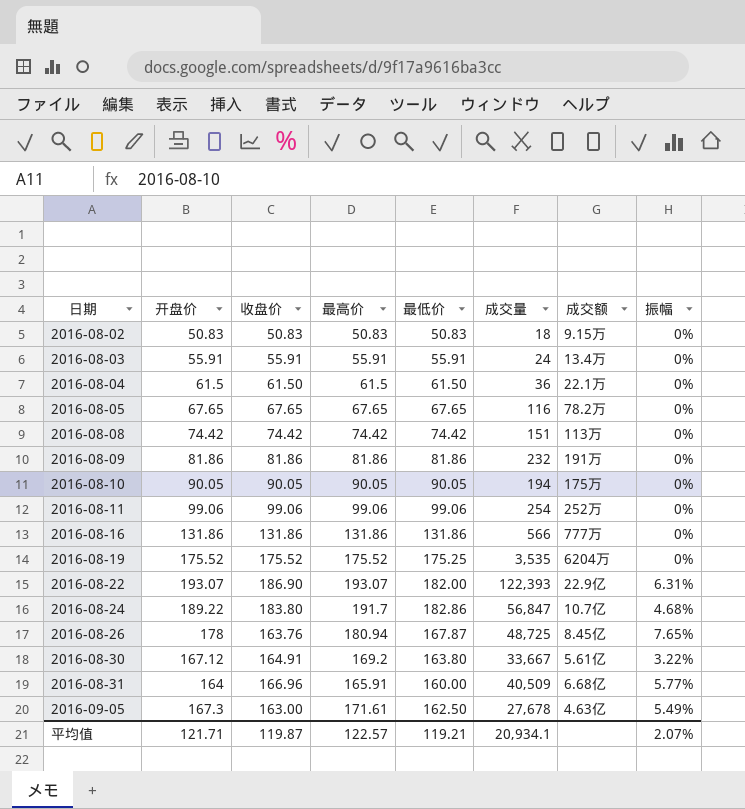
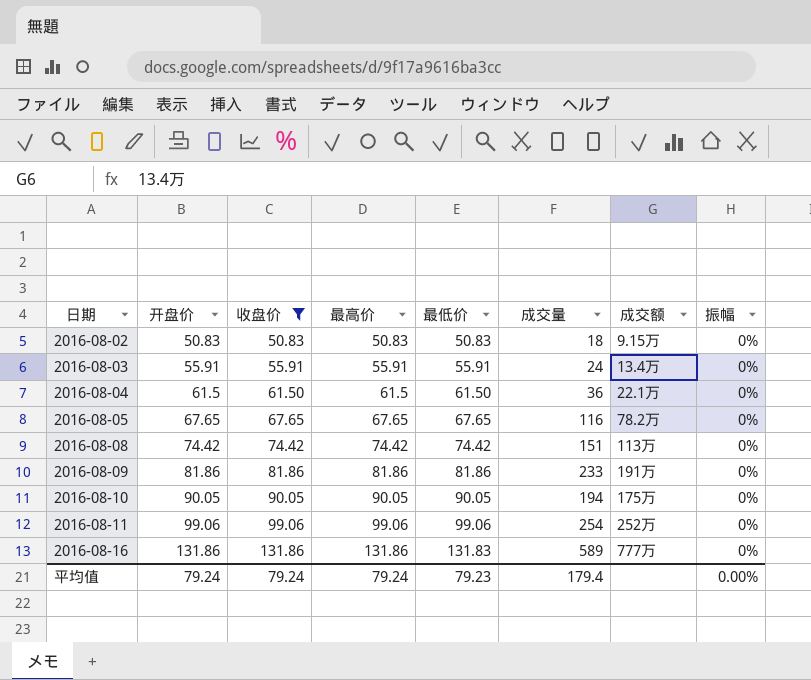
filter: none -> 收盘价 <= 131.86
2016-08-09 | 成交量: 232 -> 233
2016-08-16 | 最低价: 131.86 -> 131.83
2016-08-16 | 成交量: 566 -> 589
平均值 | 开盘价: 121.71 -> 79.24
平均值 | 收盘价: 119.87 -> 79.24
平均值 | 最高价: 122.57 -> 79.24
平均值 | 最低价: 119.21 -> 79.23
平均值 | 成交量: 20,934.1 -> 179.4
平均值 | 振幅: 2.07% -> 0.00%

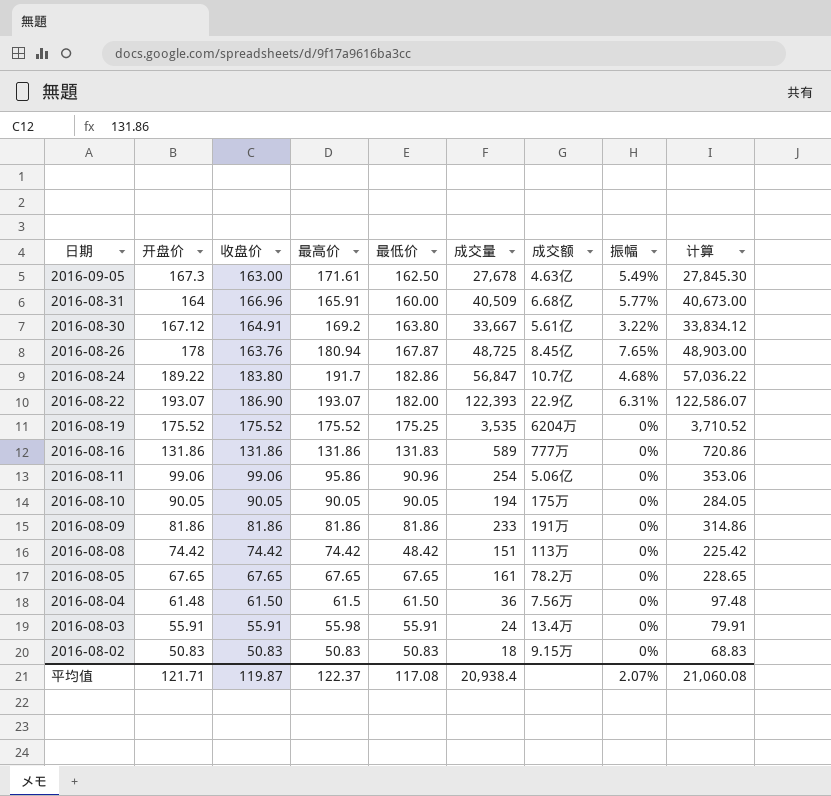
filter: 收盘价 <= 131.86 -> none
row order: 日期 ascending -> 日期 descending
column 计算 | formula: none -> [开盘价] + [成交量]
2016-08-11 | 最高价: 99.06 -> 95.86
2016-08-11 | 最低价: 99.06 -> 90.96
2016-08-11 | 成交额: 252万 -> 5.06亿
2016-08-08 | 最低价: 74.42 -> 48.42
2016-08-05 | 成交量: 116 -> 161
2016-08-04 | 开盘价: 61.5 -> 61.48
2016-08-04 | 成交额: 22.1万 -> 7.56万
2016-08-03 | 最高价: 55.91 -> 55.98
平均值 | 开盘价: 79.24 -> 121.71
平均值 | 收盘价: 79.24 -> 119.87
平均值 | 最高价: 79.24 -> 122.37
平均值 | 最低价: 79.23 -> 117.08
平均值 | 成交量: 179.4 -> 20,938.4
平均值 | 振幅: 0.00% -> 2.07%

